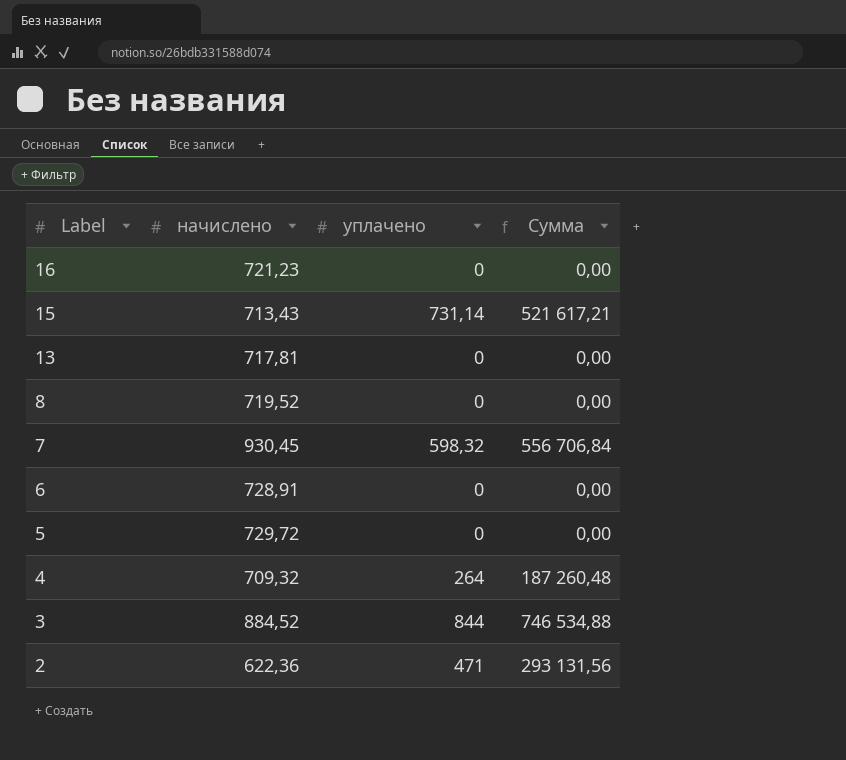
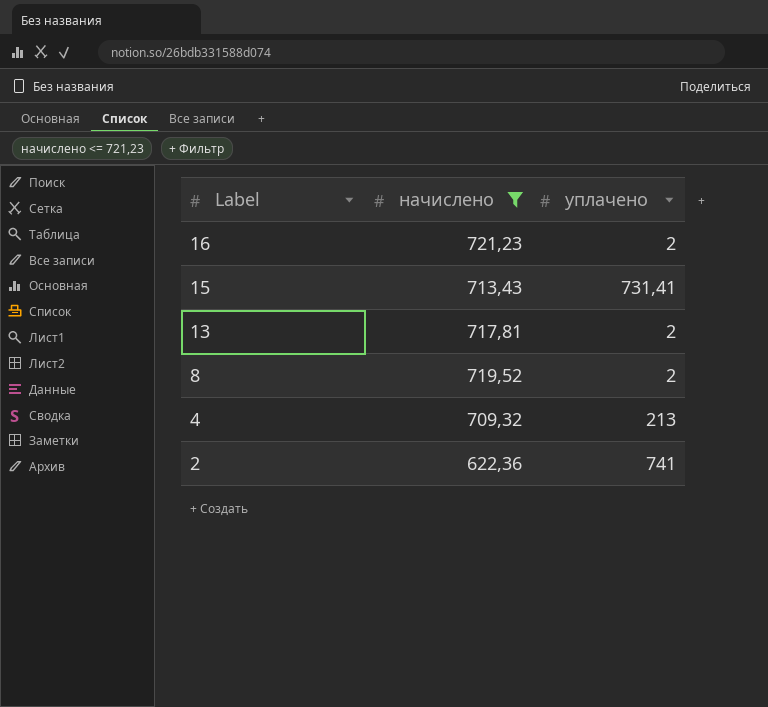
filter: none -> начислено <= 721,23
column Сумма | formula: [начислено] * [уплачено] -> none
16 | уплачено: 0 -> 2
15 | уплачено: 731,14 -> 731,41
13 | уплачено: 0 -> 2
8 | уплачено: 0 -> 2
4 | уплачено: 264 -> 213
2 | уплачено: 471 -> 741

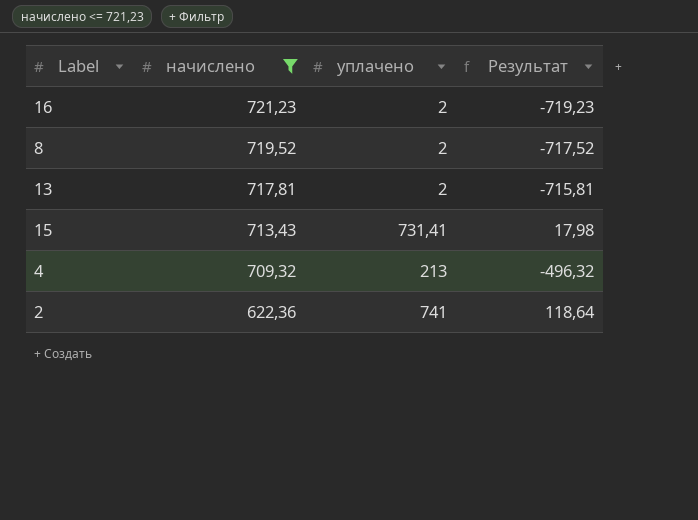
row order: Label descending -> начислено descending
column Результат | formula: none -> [уплачено] - [начислено]

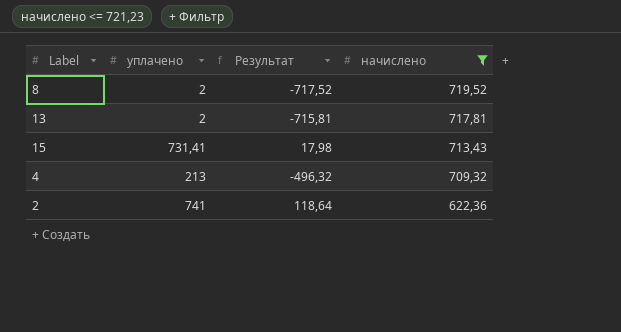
column начислено | position: 2 -> 4
row 16: 721,23 | 2 | -719,23 -> none

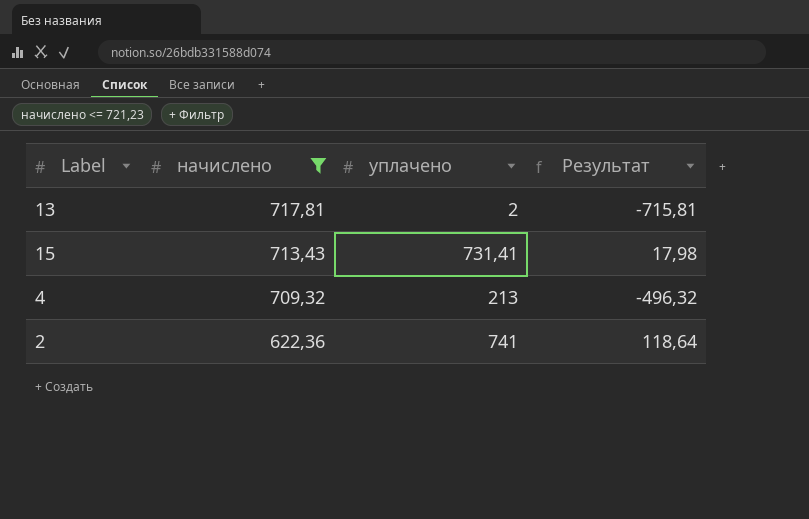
column начислено | position: 4 -> 2
row 8: 2 | -717,52 | 719,52 -> none

